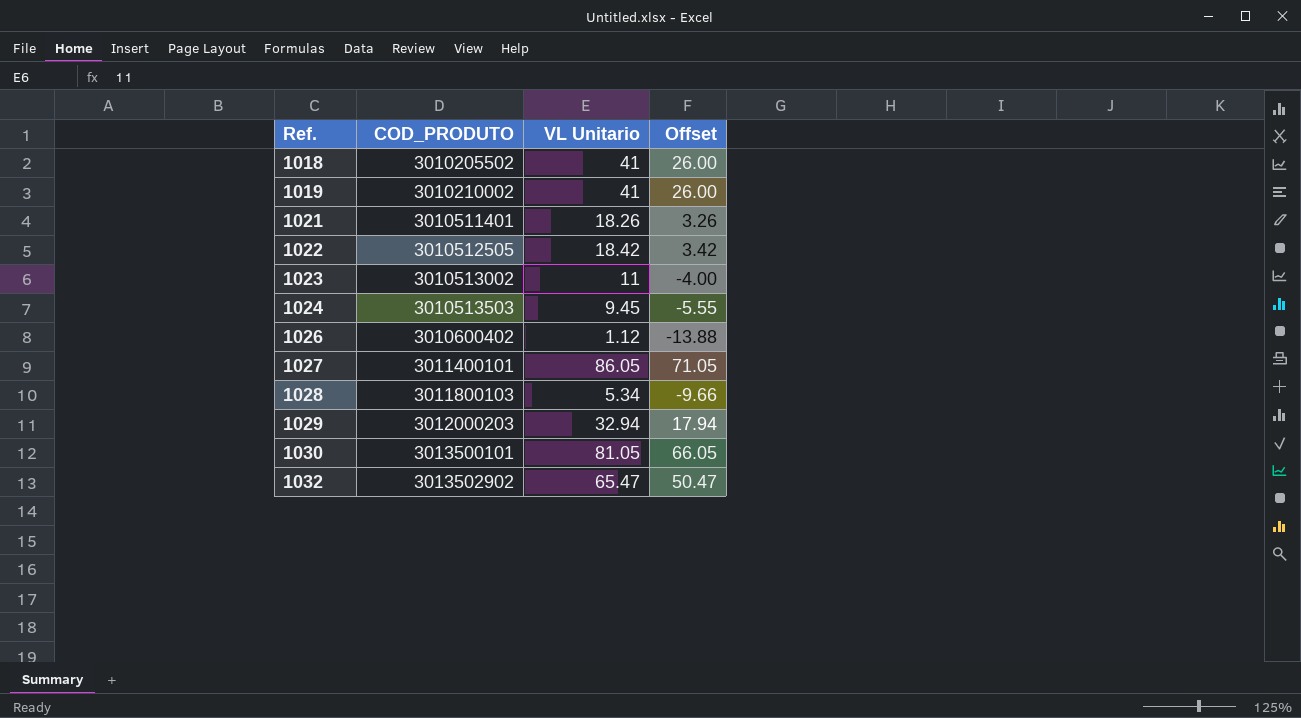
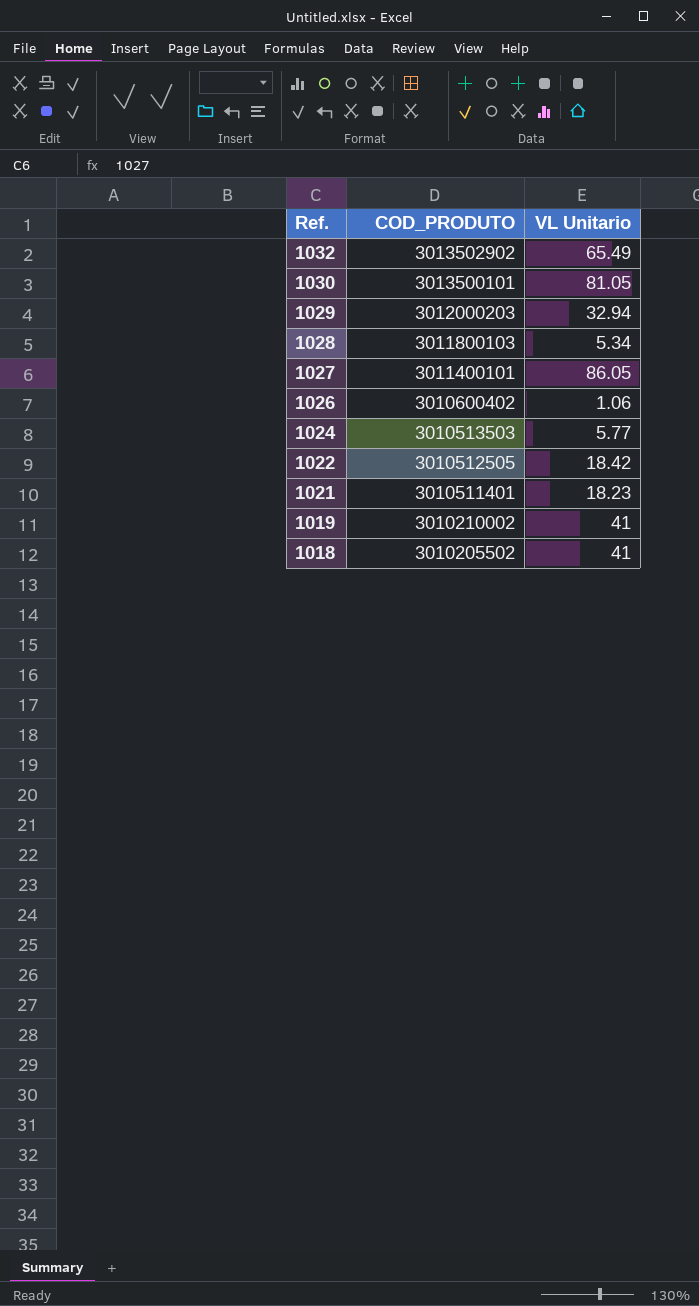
row order: Ref. ascending -> Ref. descending
column Offset | formula: [VL Unitario] - 15 -> none
row 1023: 3010513002 | 11 | -4.00 -> none
1032 | VL Unitario: 65.47 -> 65.49
1026 | VL Unitario: 1.12 -> 1.06
1024 | VL Unitario: 9.45 -> 5.77
1021 | VL Unitario: 18.26 -> 18.23

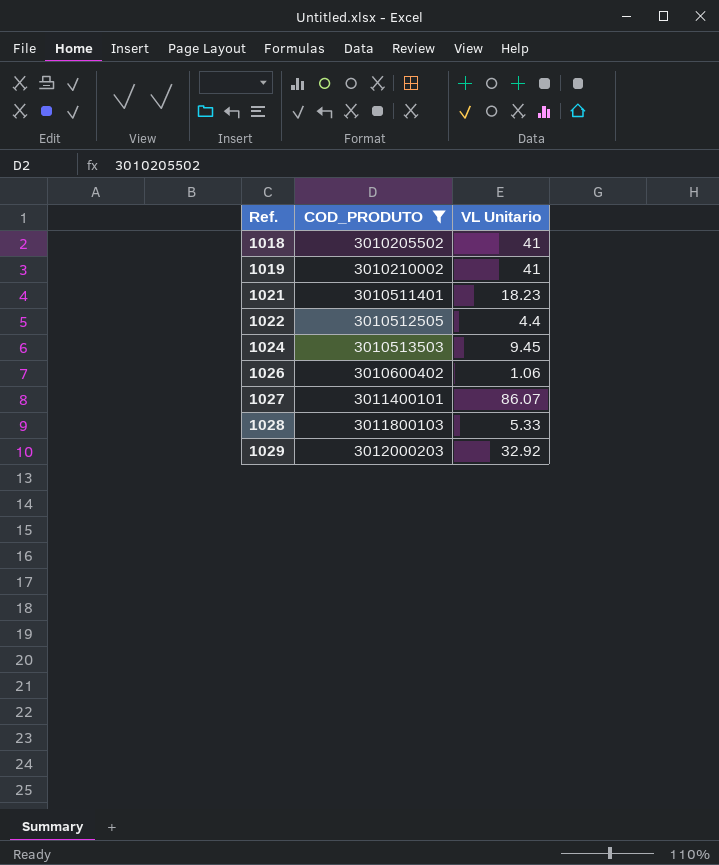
filter: none -> COD_PRODUTO <= 3012000203
row order: Ref. descending -> Ref. ascending
1022 | VL Unitario: 18.42 -> 4.4
1024 | VL Unitario: 5.77 -> 9.45
1027 | VL Unitario: 86.05 -> 86.07
1028 | VL Unitario: 5.34 -> 5.33
1029 | VL Unitario: 32.94 -> 32.92

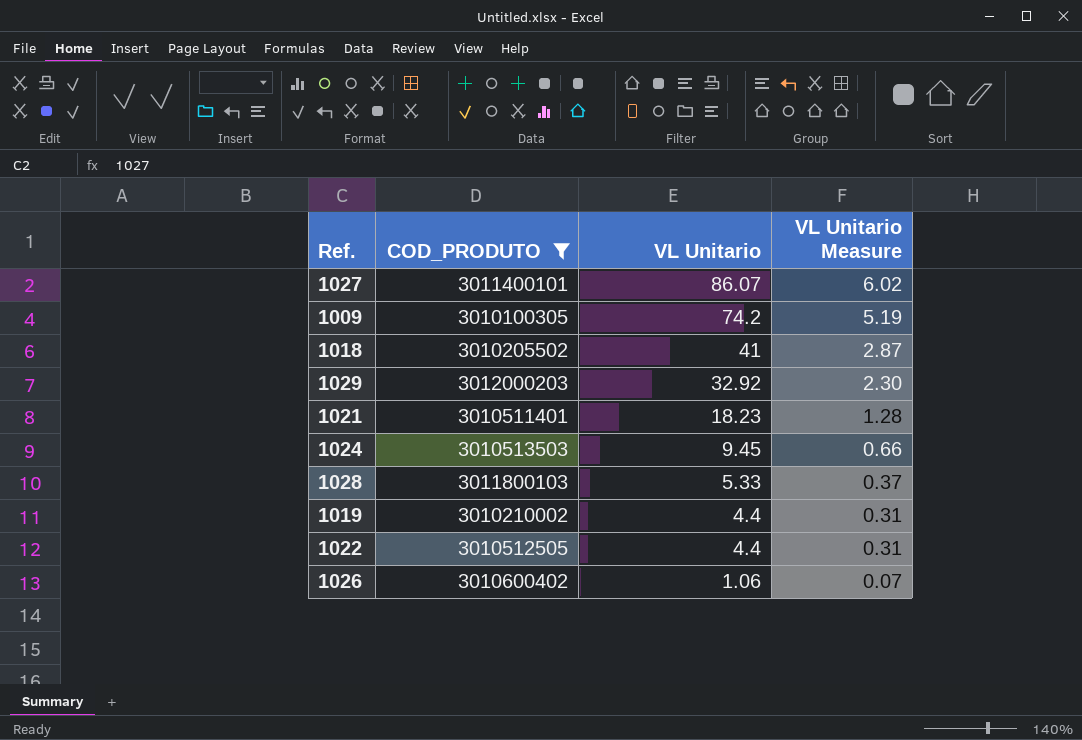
row order: Ref. ascending -> VL Unitario descending
column VL Unitario Measure | formula: none -> [VL Unitario] * 0.07
row 1009: none -> 3010100305 | 74.2 | 5.19
1019 | VL Unitario: 41 -> 4.4

